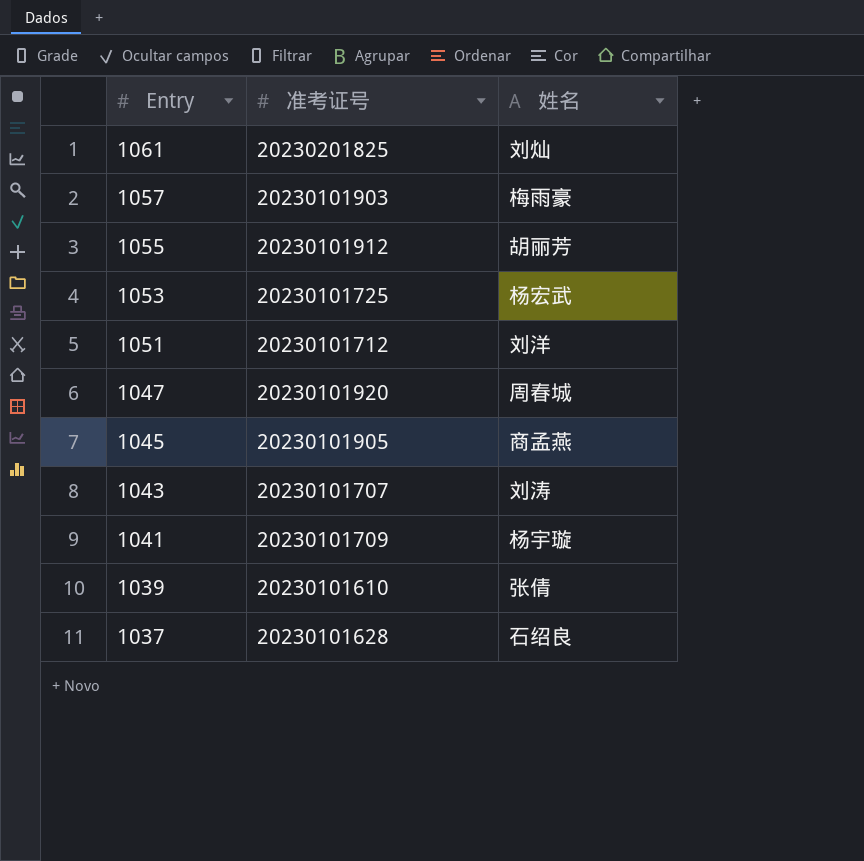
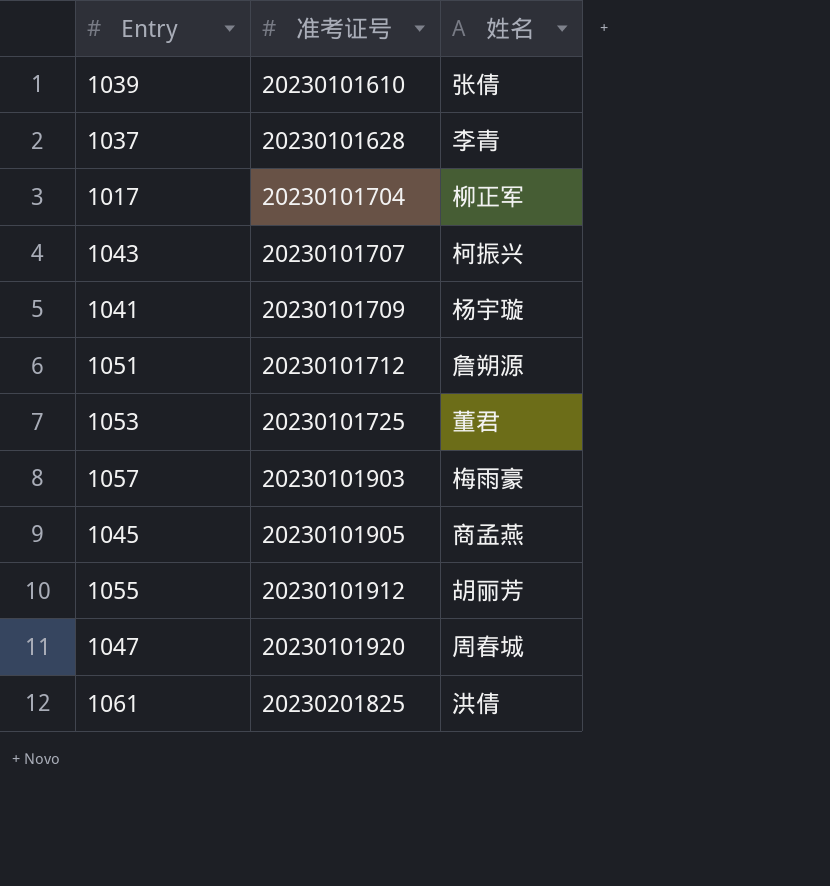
row order: Entry descending -> 准考证号 ascending
1037 | 姓名: 石绍良 -> 李青
row 1017: none -> 20230101704 | 柳正军
1043 | 姓名: 刘涛 -> 柯振兴
1051 | 姓名: 刘洋 -> 詹朔源
1053 | 姓名: 杨宏武 -> 董君
1061 | 姓名: 刘灿 -> 洪倩

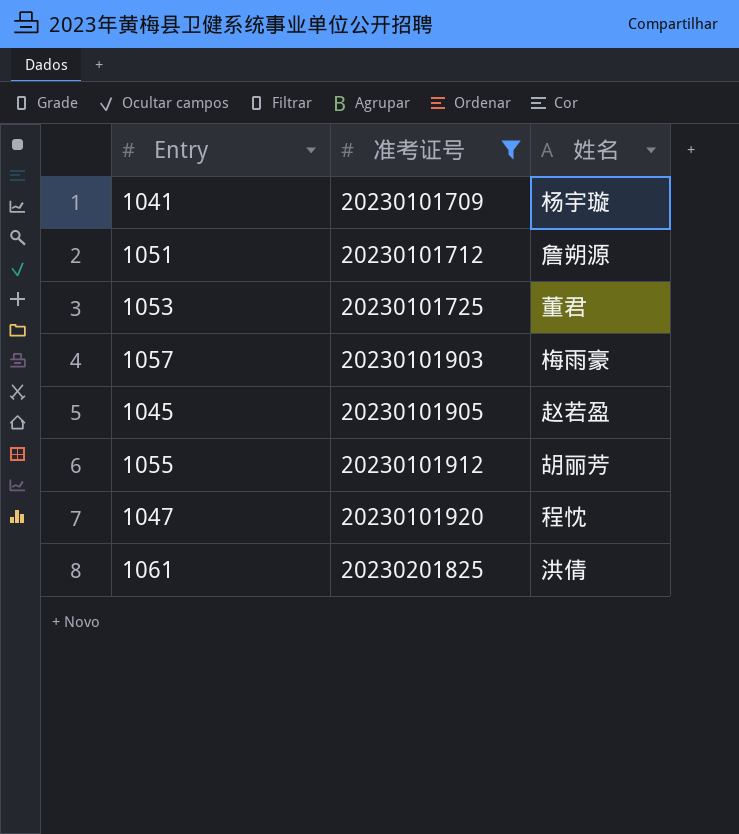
filter: none -> 准考证号 >= 20230101709
1045 | 姓名: 商孟燕 -> 赵若盈
1047 | 姓名: 周春城 -> 程忱

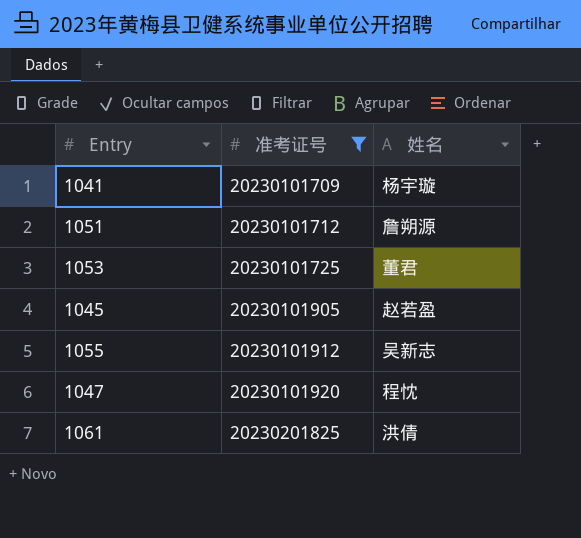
row 1057: 20230101903 | 梅雨豪 -> none
1055 | 姓名: 胡丽芳 -> 吴新志

